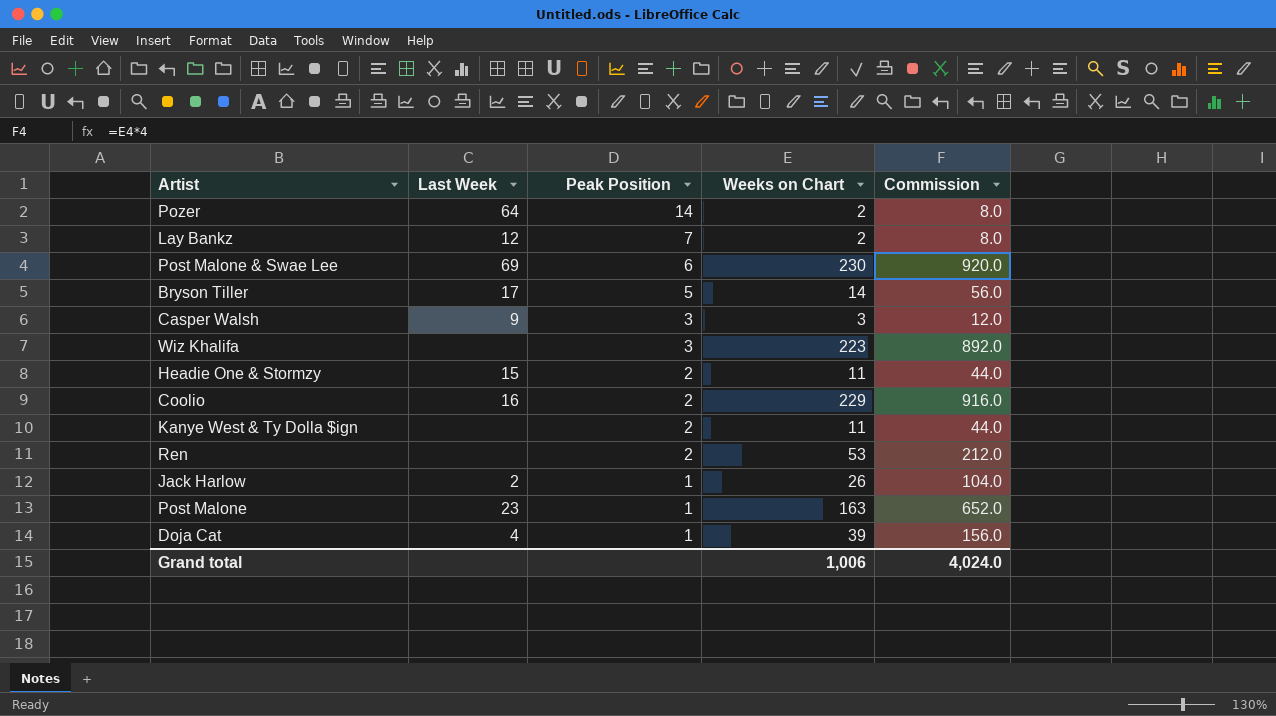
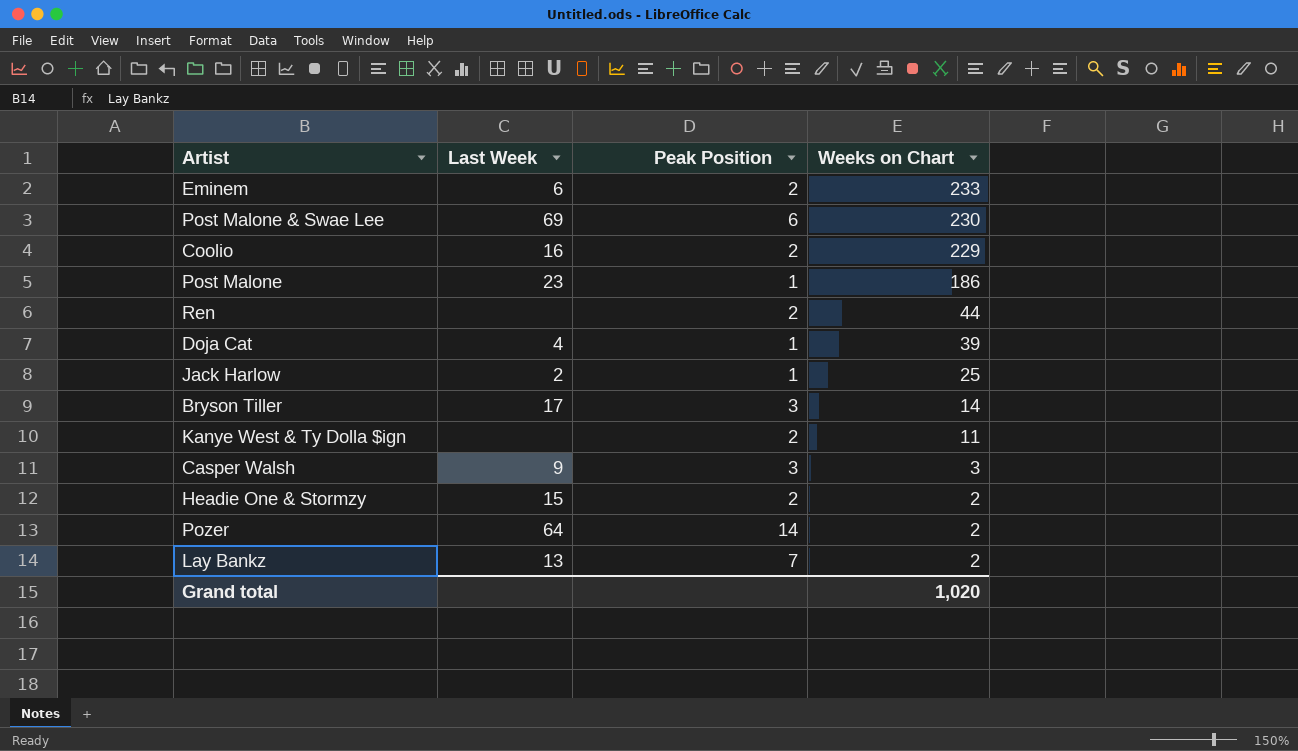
row order: Peak Position descending -> Weeks on Chart descending
column Commission | formula: [Weeks on Chart] * 4 -> none
row Wiz Khalifa: none | 3 | 223 | 892.0 -> none
row Eminem: none -> 6 | 2 | 233
Post Malone | Weeks on Chart: 163 -> 186
Ren | Weeks on Chart: 53 -> 44
Jack Harlow | Weeks on Chart: 26 -> 25
Bryson Tiller | Peak Position: 5 -> 3
Headie One & Stormzy | Weeks on Chart: 11 -> 2
Lay Bankz | Last Week: 12 -> 13
Grand total | Weeks on Chart: 1,006 -> 1,020

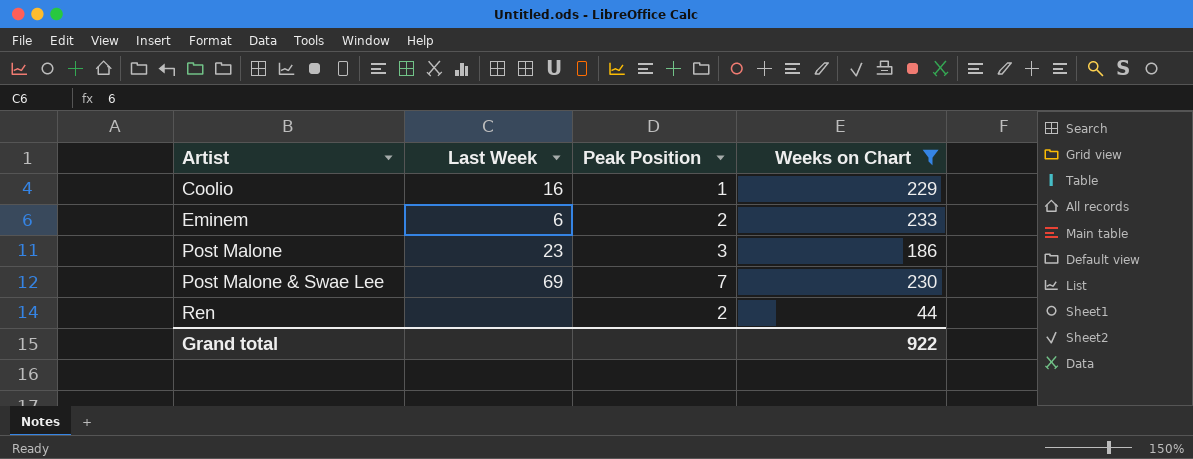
filter: none -> Weeks on Chart >= 44
row order: Weeks on Chart descending -> Artist ascending
Coolio | Peak Position: 2 -> 1
Post Malone | Peak Position: 1 -> 3
Post Malone & Swae Lee | Peak Position: 6 -> 7
Grand total | Weeks on Chart: 1,020 -> 922

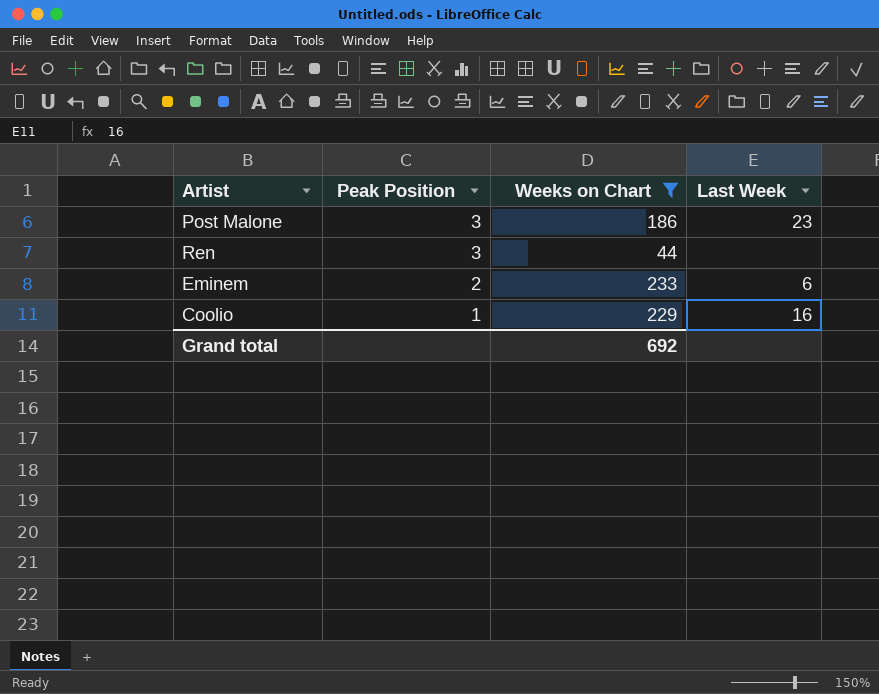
row order: Artist ascending -> Peak Position descending
column Last Week | position: 2 -> 4
row Post Malone & Swae Lee: 69 | 7 | 230 -> none
Ren | Peak Position: 2 -> 3
Grand total | Weeks on Chart: 922 -> 692

